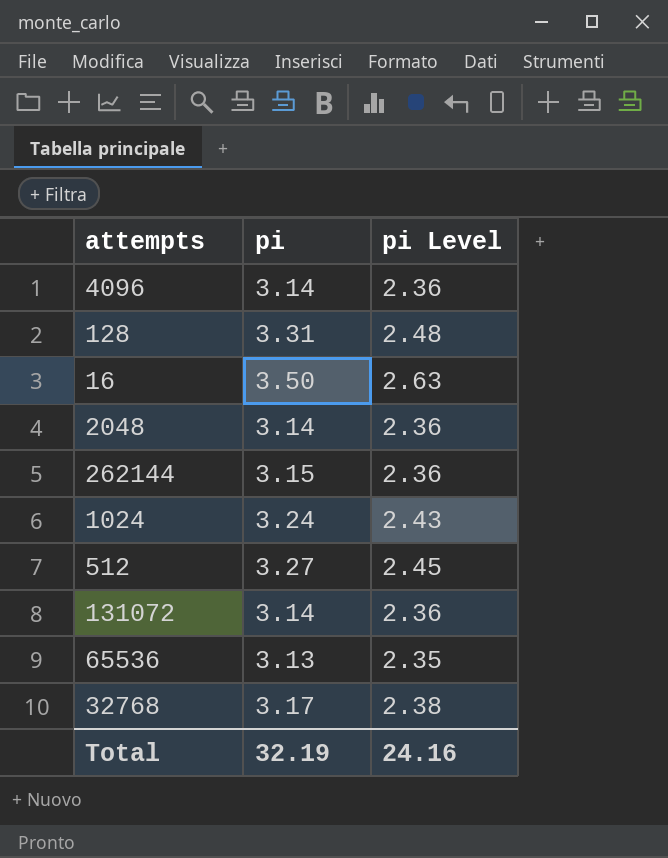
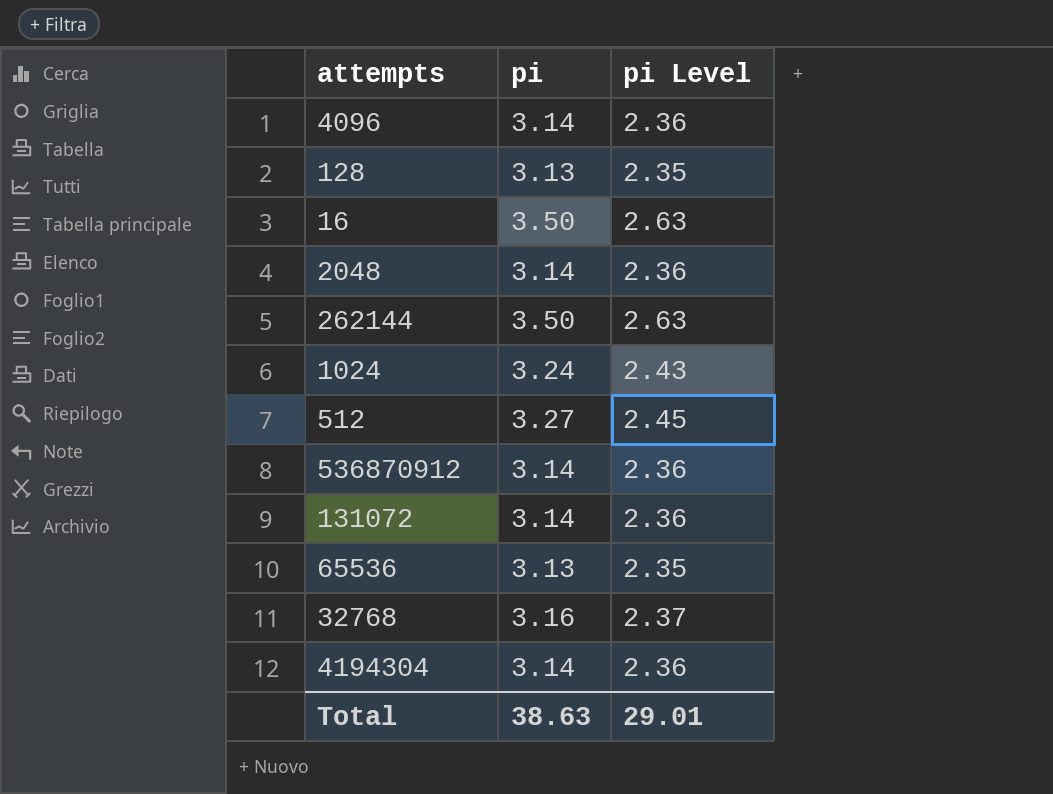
128 | pi: 3.31 -> 3.13
128 | pi Level: 2.48 -> 2.35
262144 | pi: 3.15 -> 3.50
262144 | pi Level: 2.36 -> 2.63
row 536870912: none -> 3.14 | 2.36
32768 | pi: 3.17 -> 3.16
32768 | pi Level: 2.38 -> 2.37
row 4194304: none -> 3.14 | 2.36
Total | pi: 32.19 -> 38.63
Total | pi Level: 24.16 -> 29.01

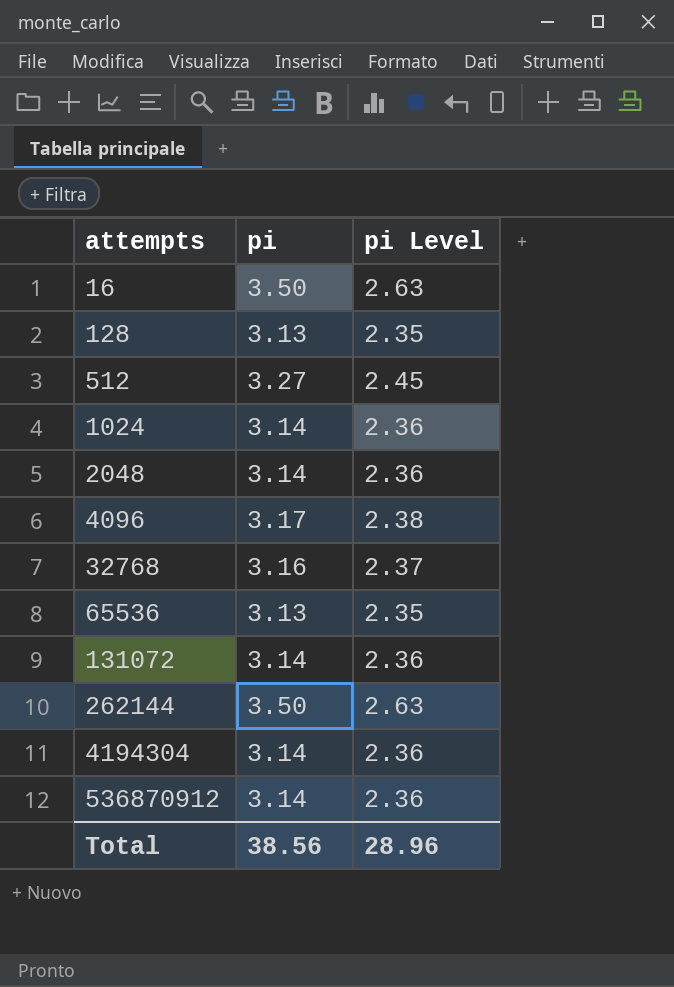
row order: none -> attempts ascending
1024 | pi: 3.24 -> 3.14
1024 | pi Level: 2.43 -> 2.36
4096 | pi: 3.14 -> 3.17
4096 | pi Level: 2.36 -> 2.38
Total | pi: 38.63 -> 38.56
Total | pi Level: 29.01 -> 28.96

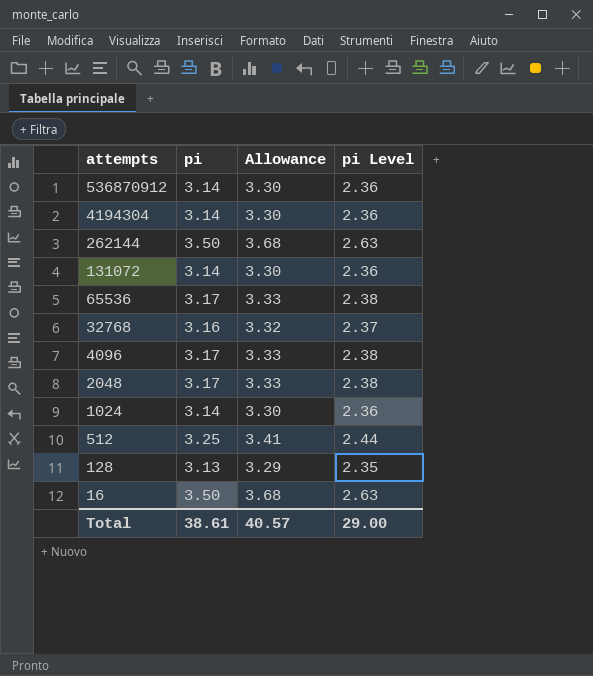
row order: attempts ascending -> attempts descending
column Allowance | formula: none -> [pi] * 1.05
65536 | pi: 3.13 -> 3.17
65536 | pi Level: 2.35 -> 2.38
2048 | pi: 3.14 -> 3.17
2048 | pi Level: 2.36 -> 2.38
512 | pi: 3.27 -> 3.25
512 | pi Level: 2.45 -> 2.44
Total | pi: 38.56 -> 38.61
Total | pi Level: 28.96 -> 29.00

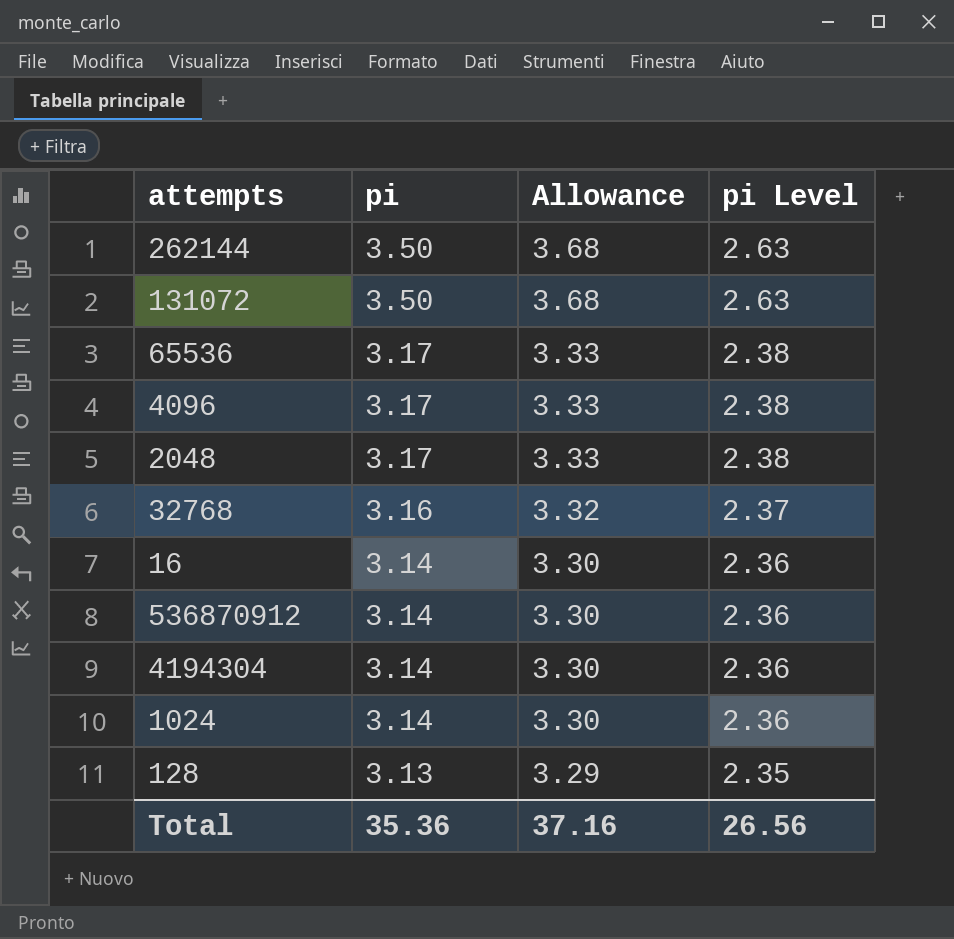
row order: attempts descending -> pi descending
row 512: 3.25 | 3.41 | 2.44 -> none
131072 | pi: 3.14 -> 3.50
131072 | Allowance: 3.30 -> 3.68
131072 | pi Level: 2.36 -> 2.63
16 | pi: 3.50 -> 3.14
16 | Allowance: 3.68 -> 3.30
16 | pi Level: 2.63 -> 2.36
Total | pi: 38.61 -> 35.36
Total | Allowance: 40.57 -> 37.16
Total | pi Level: 29.00 -> 26.56

